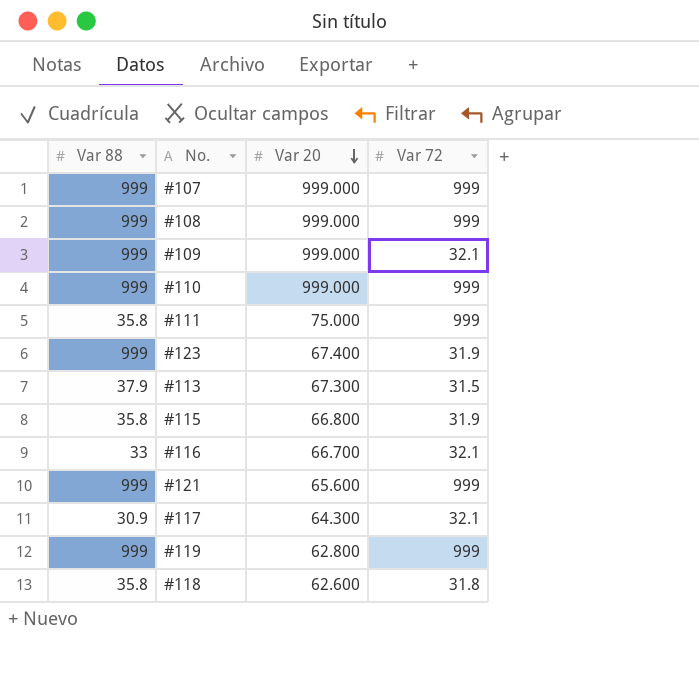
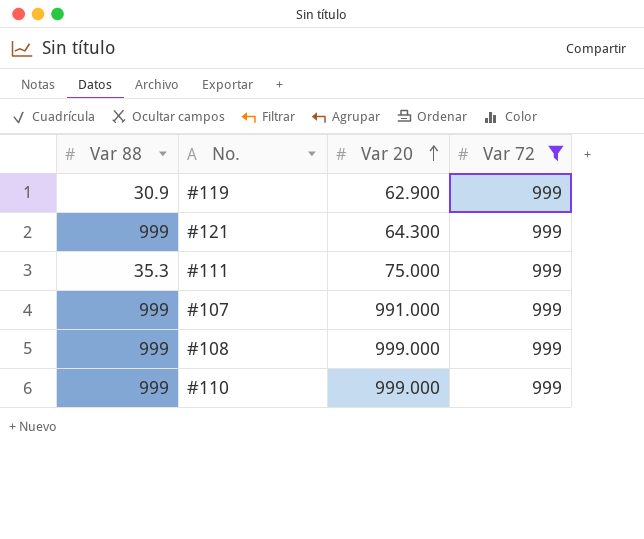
filter: none -> Var 72 = 999
row order: Var 20 descending -> Var 20 ascending
#119 | Var 88: 999 -> 30.9
#119 | Var 20: 62.800 -> 62.900
#121 | Var 20: 65.600 -> 64.300
#111 | Var 88: 35.8 -> 35.3
#107 | Var 20: 999.000 -> 991.000

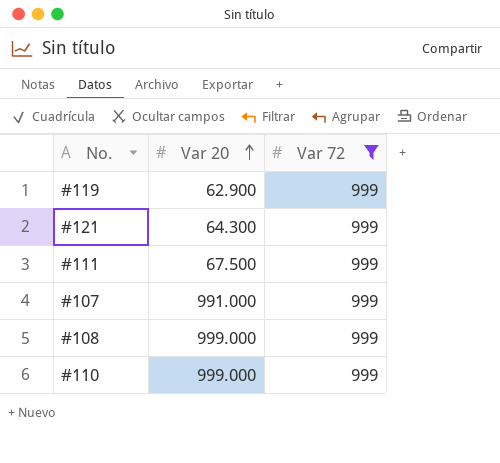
column Var 88 | position: 1 -> none
#111 | Var 20: 75.000 -> 67.500

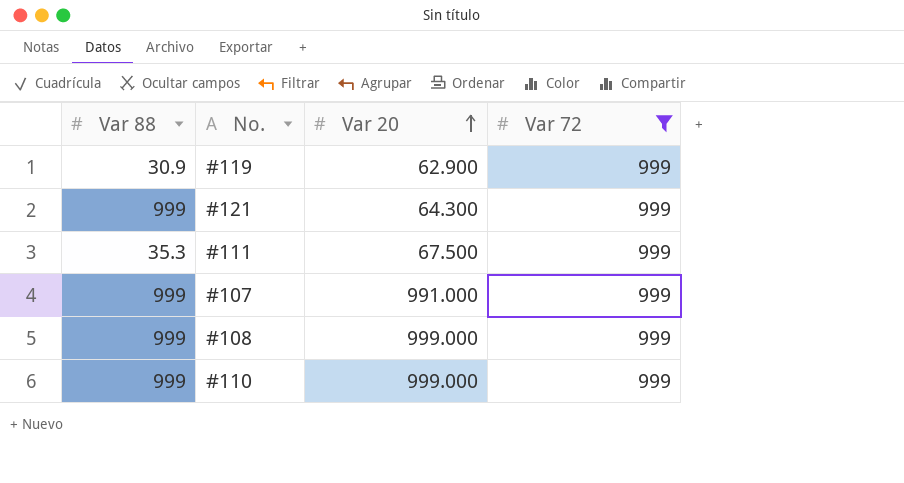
column Var 88 | position: none -> 1

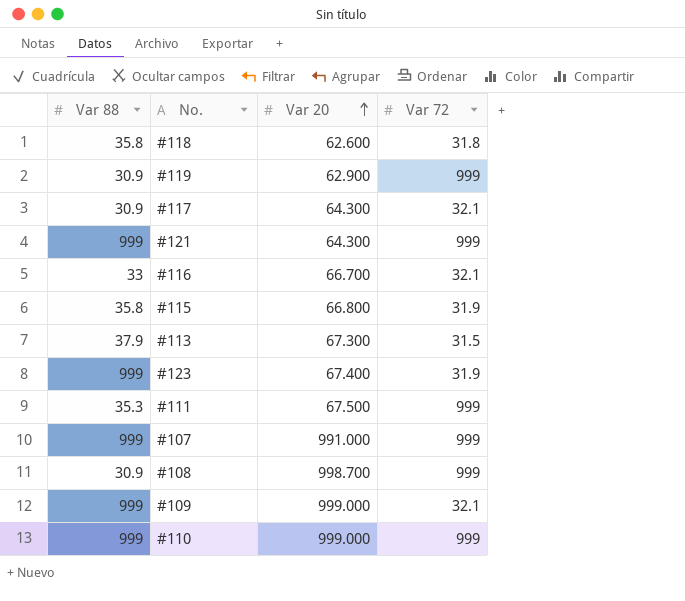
filter: Var 72 = 999 -> none
#108 | Var 88: 999 -> 30.9
#108 | Var 20: 999.000 -> 998.700

